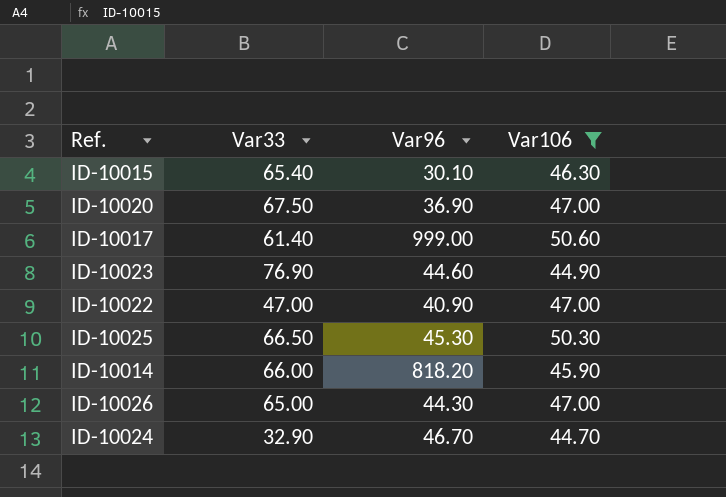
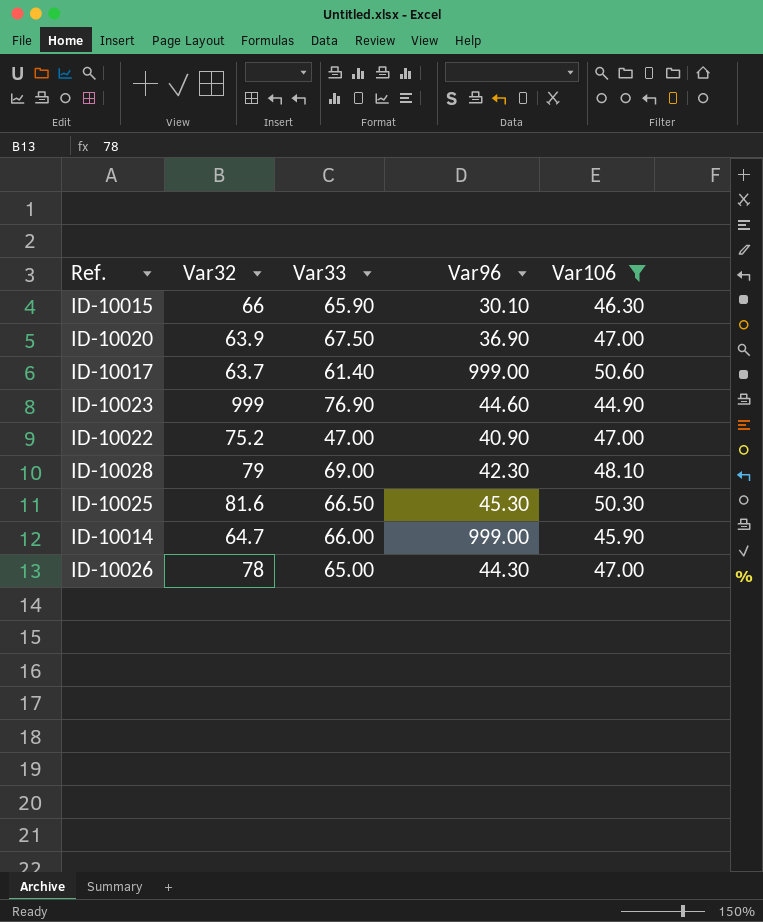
column Var32 | position: none -> 2
row ID-10024: 32.90 | 46.70 | 44.70 -> none
ID-10015 | Var33: 65.40 -> 65.90
row ID-10028: none -> 79 | 69.00 | 42.30 | 48.10
ID-10014 | Var96: 818.20 -> 999.00

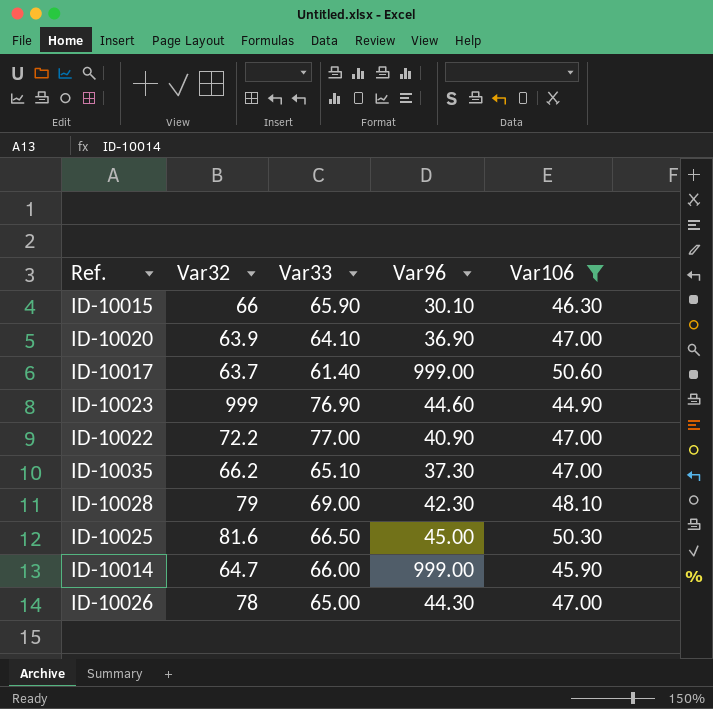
ID-10020 | Var33: 67.50 -> 64.10
ID-10022 | Var32: 75.2 -> 72.2
ID-10022 | Var33: 47.00 -> 77.00
row ID-10035: none -> 66.2 | 65.10 | 37.30 | 47.00
ID-10025 | Var96: 45.30 -> 45.00

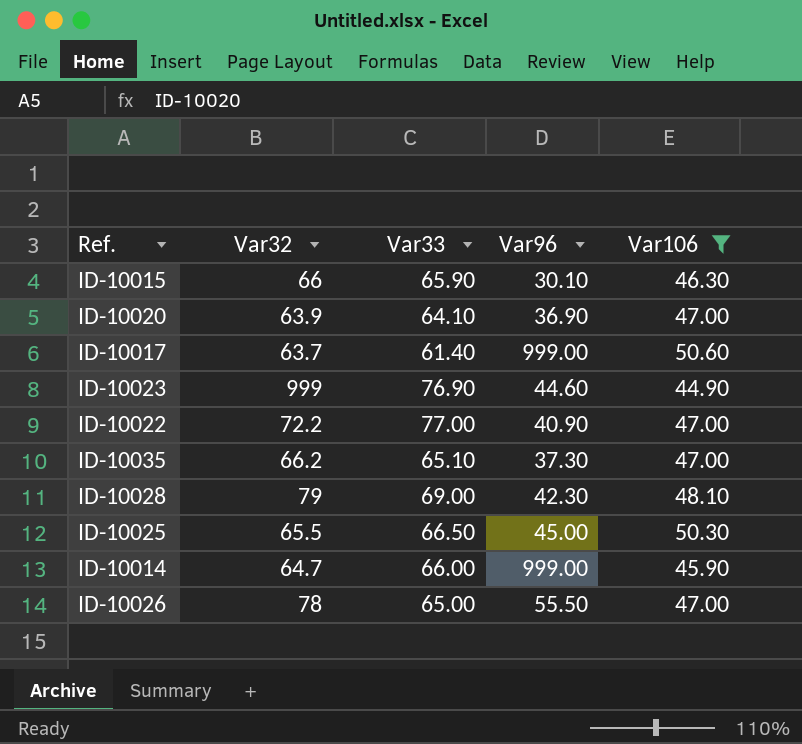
ID-10025 | Var32: 81.6 -> 65.5
ID-10026 | Var96: 44.30 -> 55.50

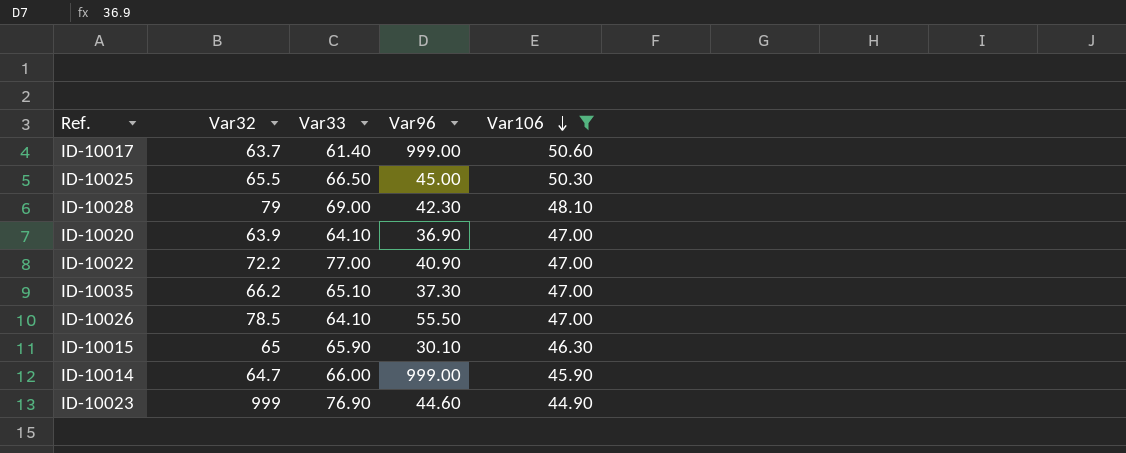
row order: none -> Var106 descending
ID-10026 | Var32: 78 -> 78.5
ID-10026 | Var33: 65.00 -> 64.10
ID-10015 | Var32: 66 -> 65

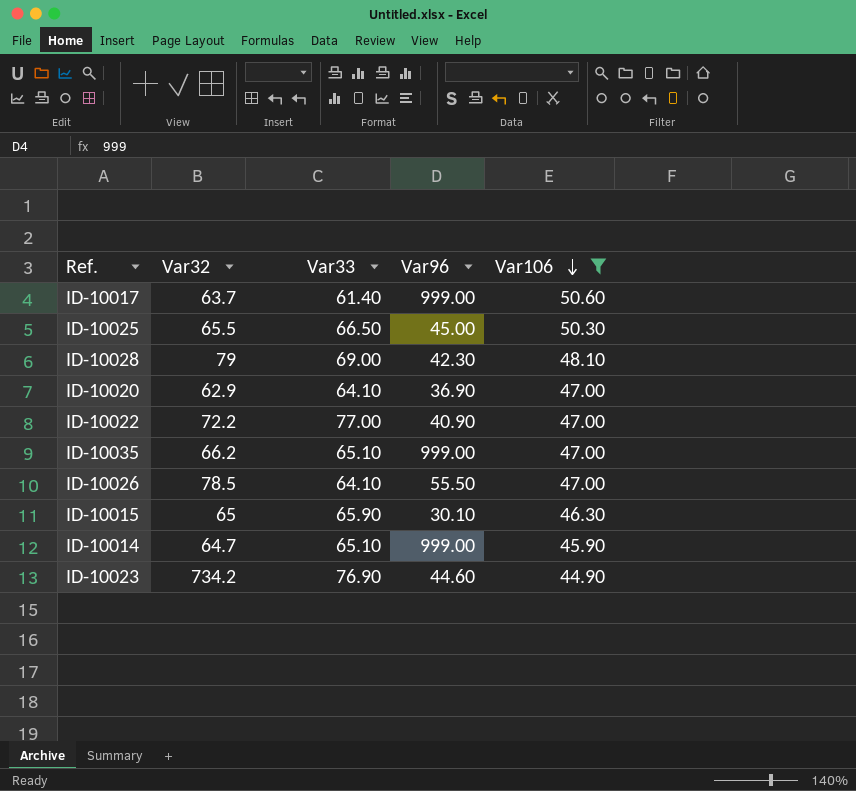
ID-10020 | Var32: 63.9 -> 62.9
ID-10035 | Var96: 37.30 -> 999.00
ID-10014 | Var33: 66.00 -> 65.10
ID-10023 | Var32: 999 -> 734.2

